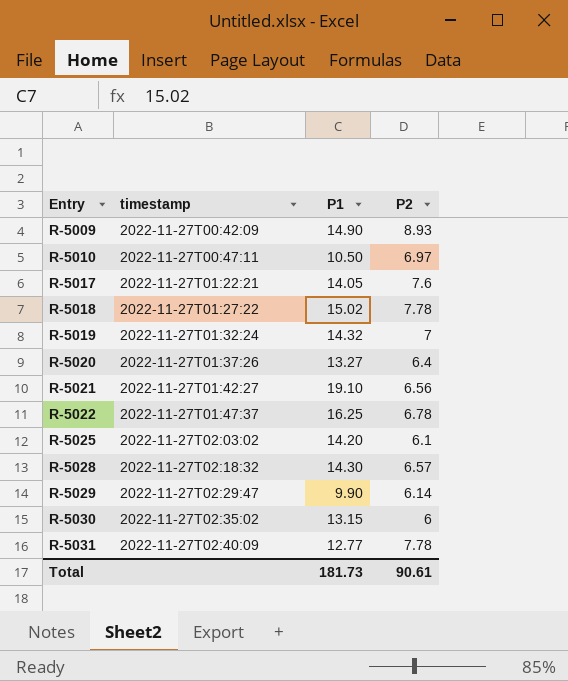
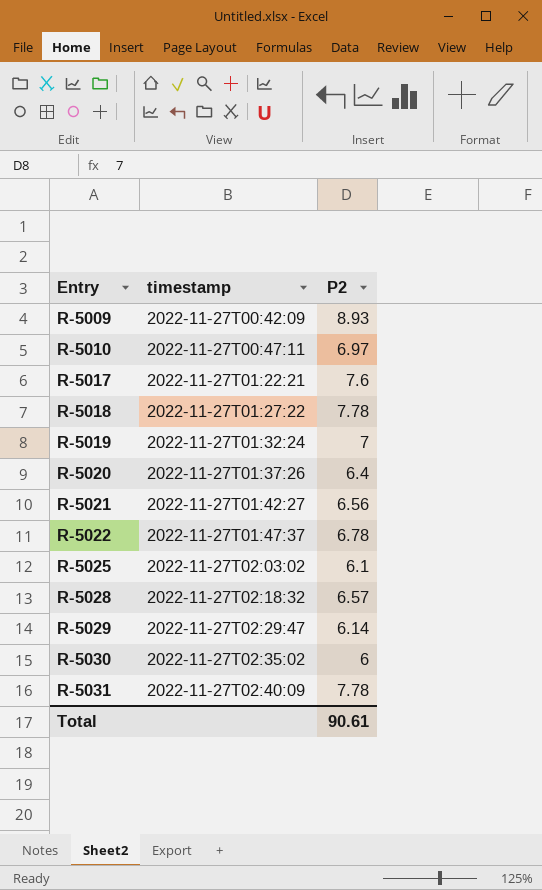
column P1 | position: 3 -> none

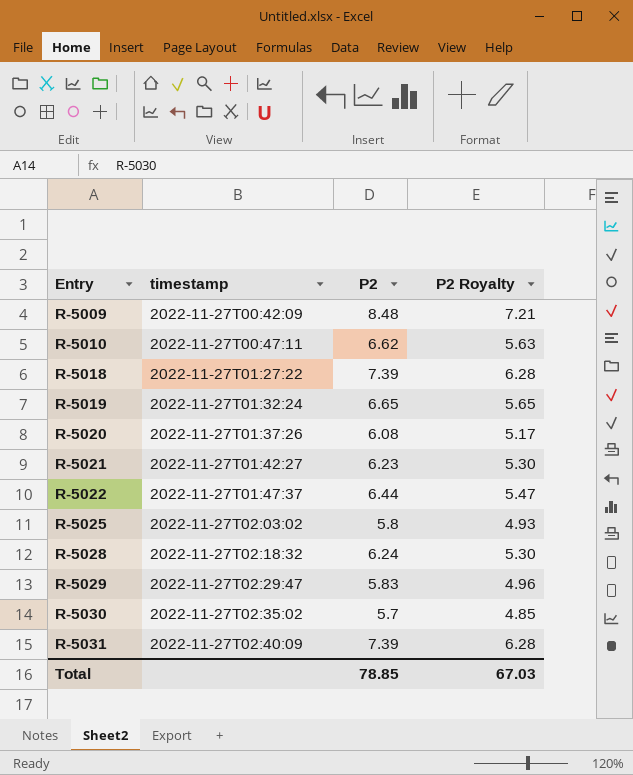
column P2 Royalty | formula: none -> [P2] * 0.85
row R-5017: 2022-11-27T01:22:21 | 7.6 -> none
R-5009 | P2: 8.93 -> 8.48
R-5010 | P2: 6.97 -> 6.62
R-5018 | P2: 7.78 -> 7.39
R-5019 | P2: 7 -> 6.65
R-5020 | P2: 6.4 -> 6.08
R-5021 | P2: 6.56 -> 6.23
R-5022 | P2: 6.78 -> 6.44
R-5025 | P2: 6.1 -> 5.8
R-5028 | P2: 6.57 -> 6.24
R-5029 | P2: 6.14 -> 5.83
R-5030 | P2: 6 -> 5.7
R-5031 | P2: 7.78 -> 7.39
Total | P2: 90.61 -> 78.85

